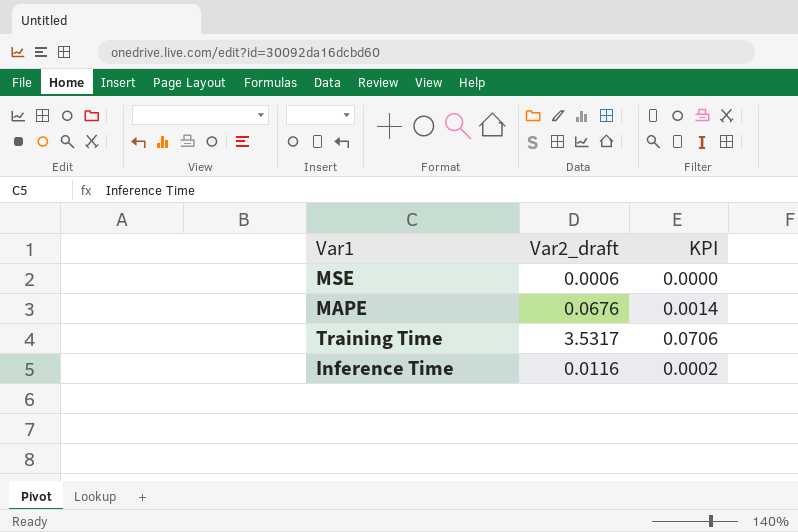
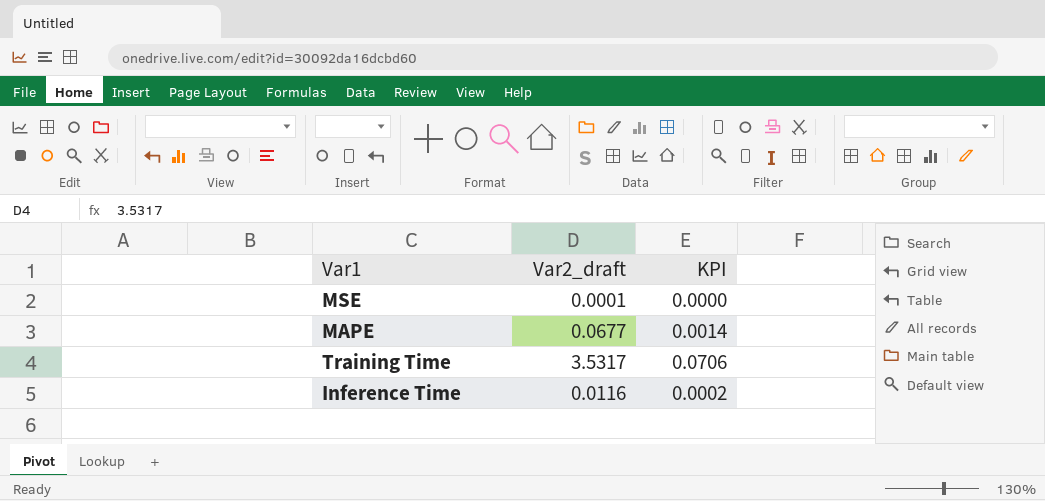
MSE | Var2_draft: 0.0006 -> 0.0001
MAPE | Var2_draft: 0.0676 -> 0.0677

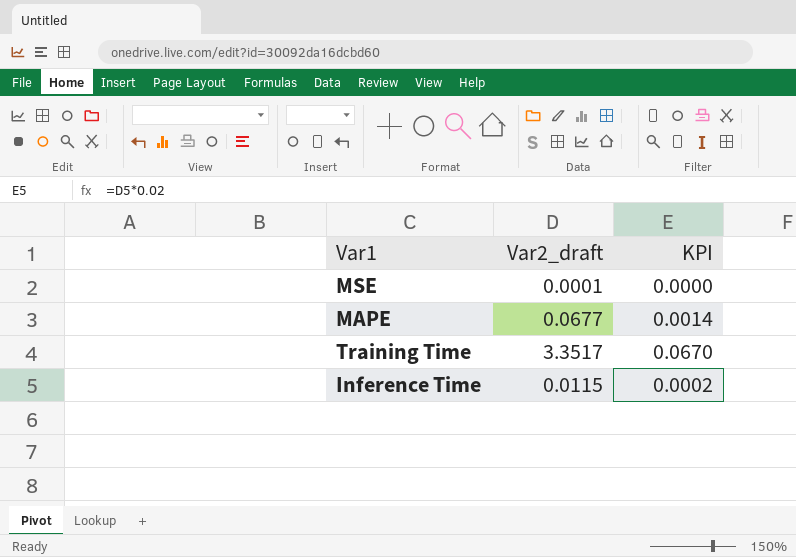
Training Time | Var2_draft: 3.5317 -> 3.3517
Training Time | KPI: 0.0706 -> 0.0670
Inference Time | Var2_draft: 0.0116 -> 0.0115

